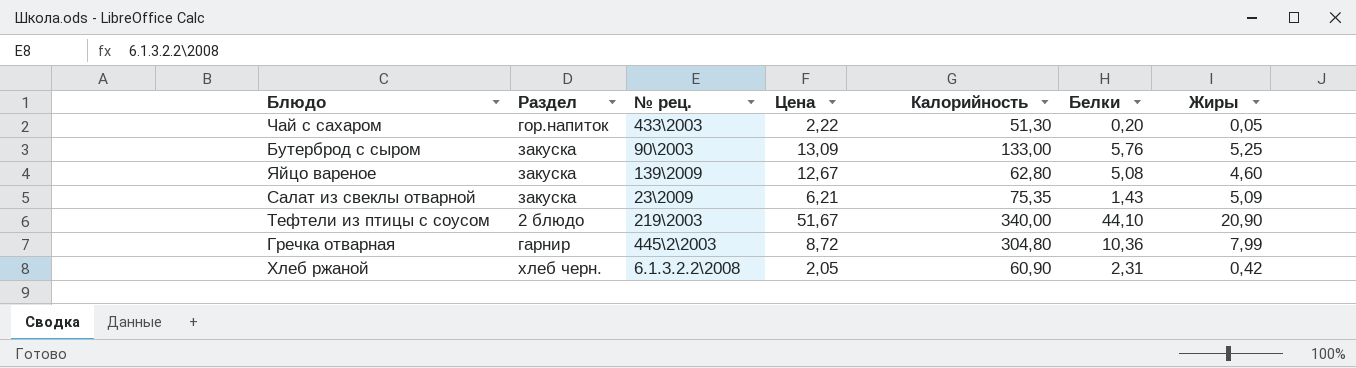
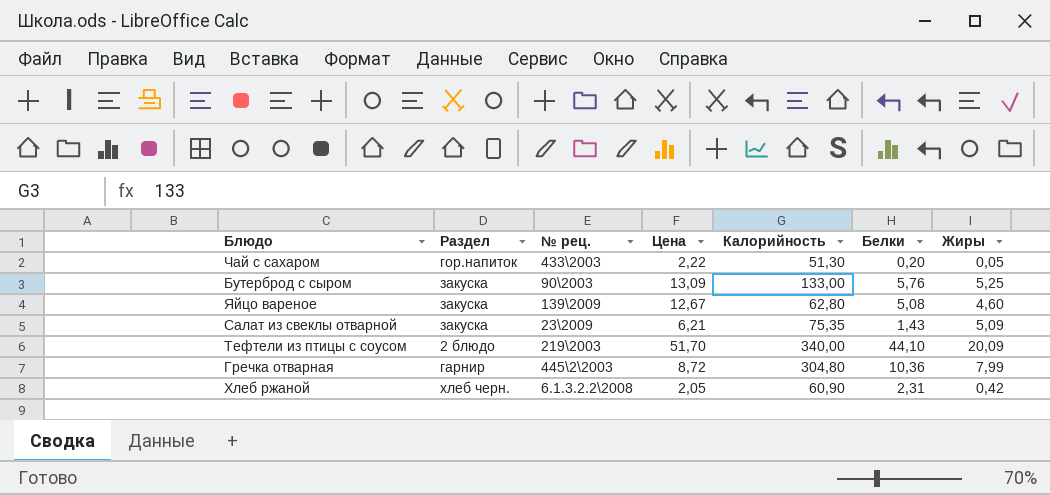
Тефтели из птицы с соусом | Цена: 51,67 -> 51,70
Тефтели из птицы с соусом | Жиры: 20,90 -> 20,09

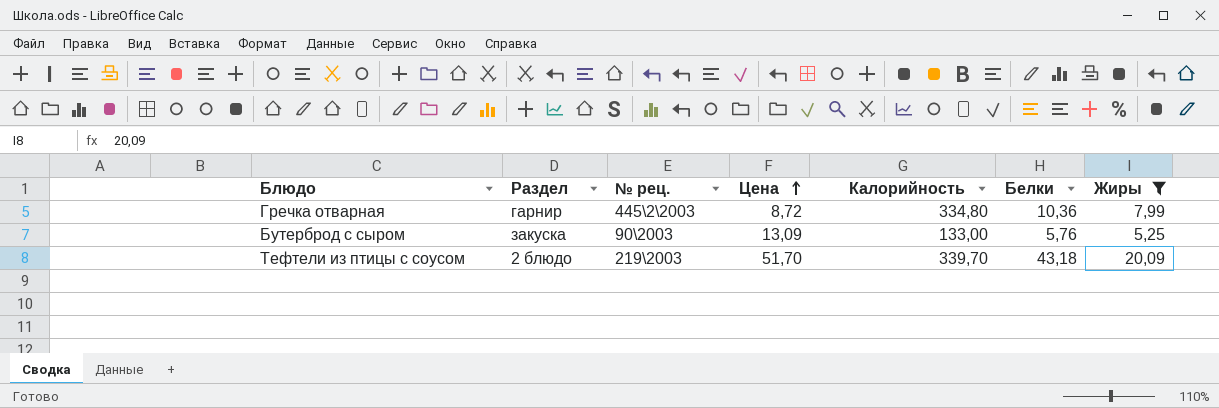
filter: none -> Жиры >= 5,25
row order: none -> Цена ascending
Гречка отварная | Калорийность: 304,80 -> 334,80
Тефтели из птицы с соусом | Калорийность: 340,00 -> 339,70
Тефтели из птицы с соусом | Белки: 44,10 -> 43,18

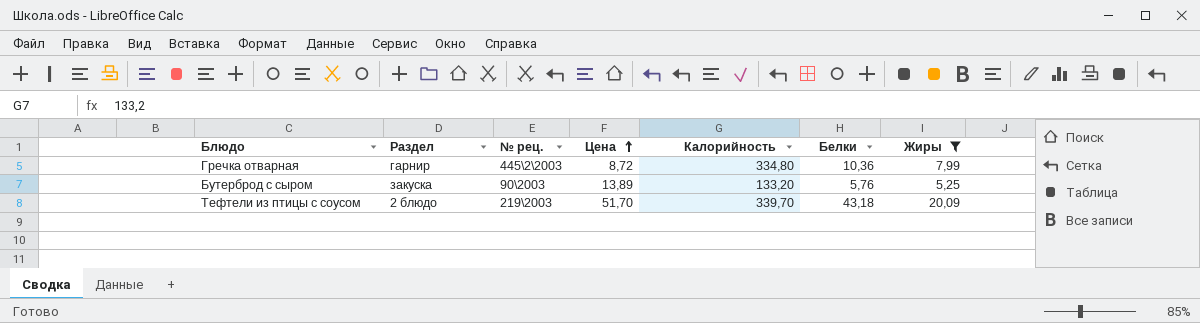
Бутерброд с сыром | Цена: 13,09 -> 13,89
Бутерброд с сыром | Калорийность: 133,00 -> 133,20

